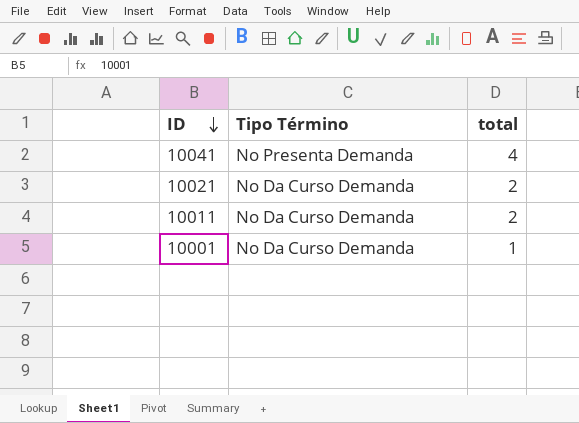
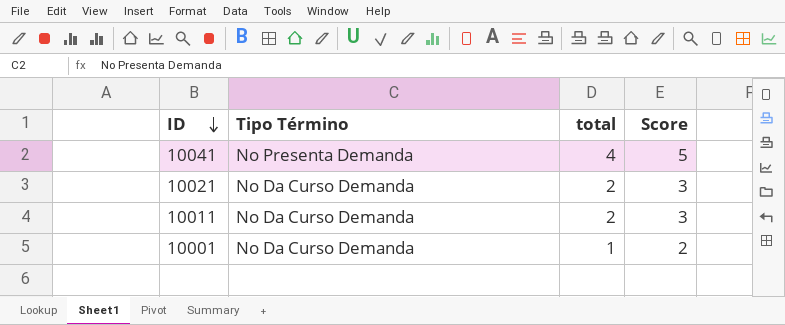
column Score | formula: none -> [total] + 1

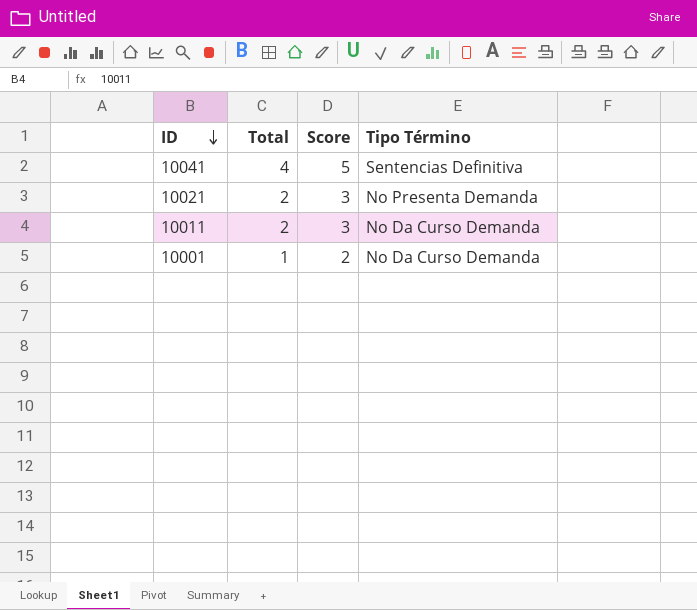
column name: total -> Total
column Tipo Término | position: 2 -> 4
10041 | Tipo Término: No Presenta Demanda -> Sentencias Definitiva
10021 | Tipo Término: No Da Curso Demanda -> No Presenta Demanda

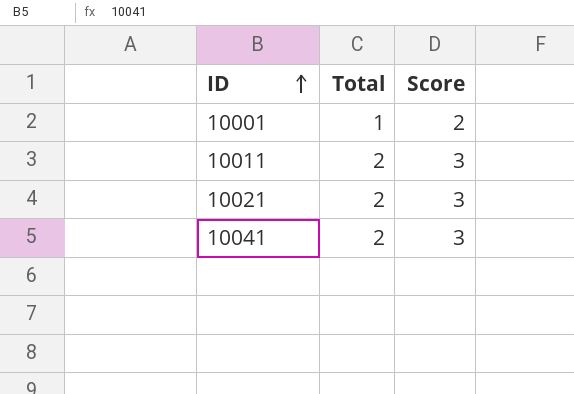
row order: ID descending -> ID ascending
column Tipo Término | position: 4 -> none
10041 | Total: 4 -> 2
10041 | Score: 5 -> 3

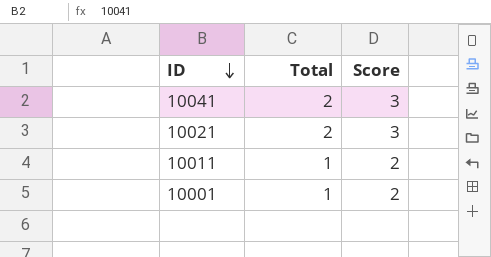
row order: ID ascending -> ID descending
10011 | Total: 2 -> 1
10011 | Score: 3 -> 2

